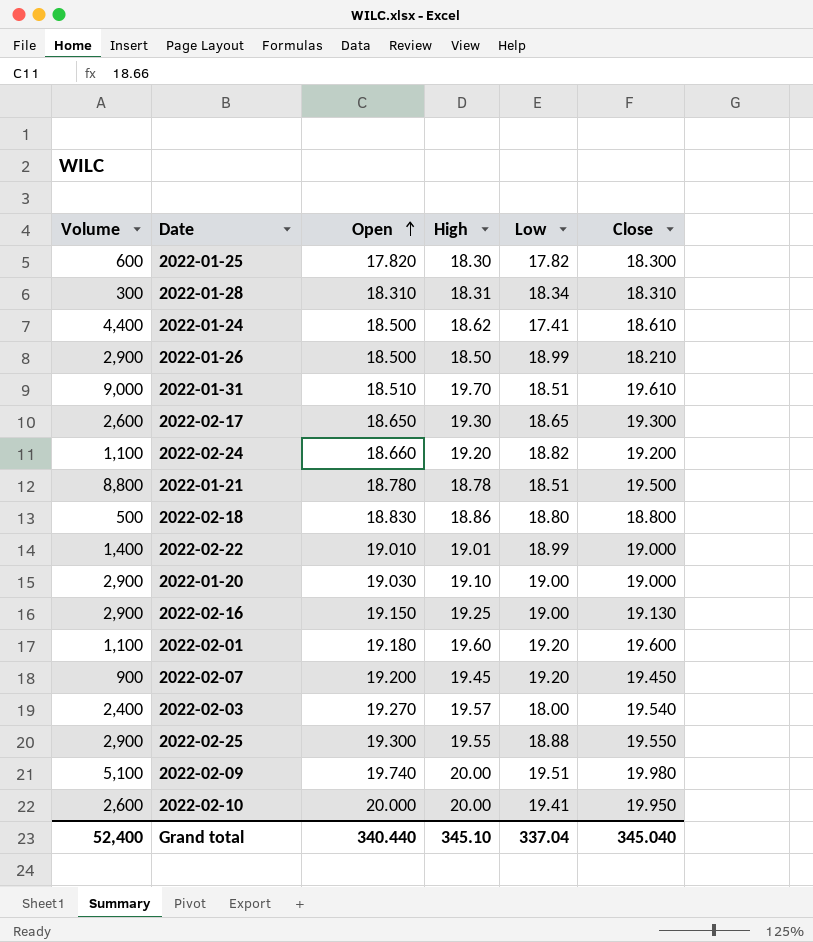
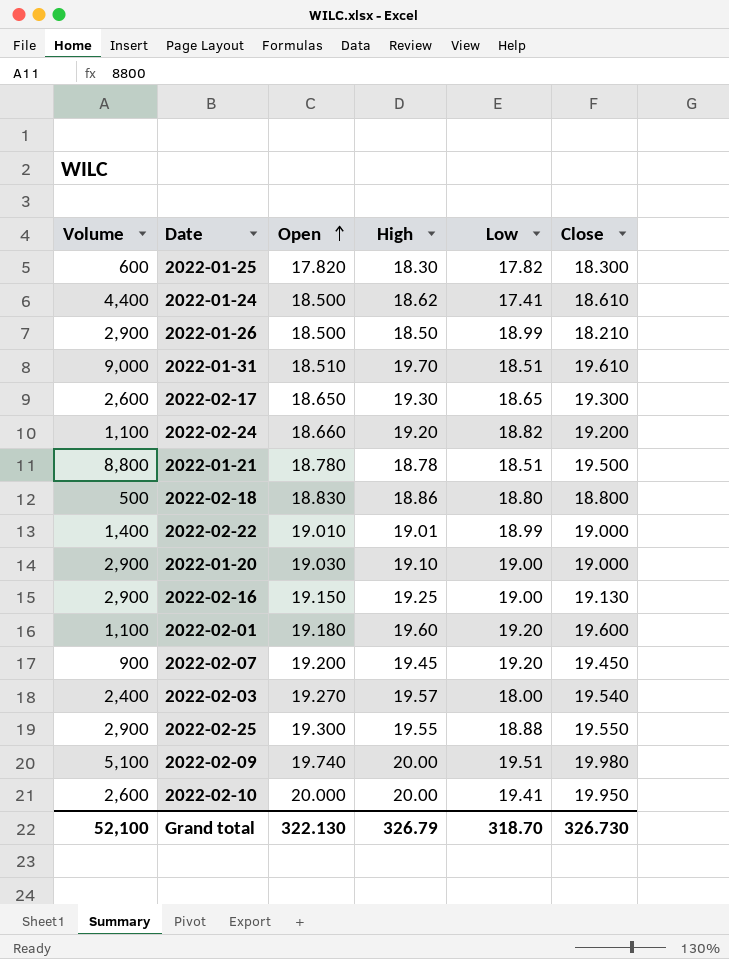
row 2022-01-28: 300 | 18.310 | 18.31 | 18.34 | 18.310 -> none
Grand total | Volume: 52,400 -> 52,100
Grand total | Open: 340.440 -> 322.130
Grand total | High: 345.10 -> 326.79
Grand total | Low: 337.04 -> 318.70
Grand total | Close: 345.040 -> 326.730

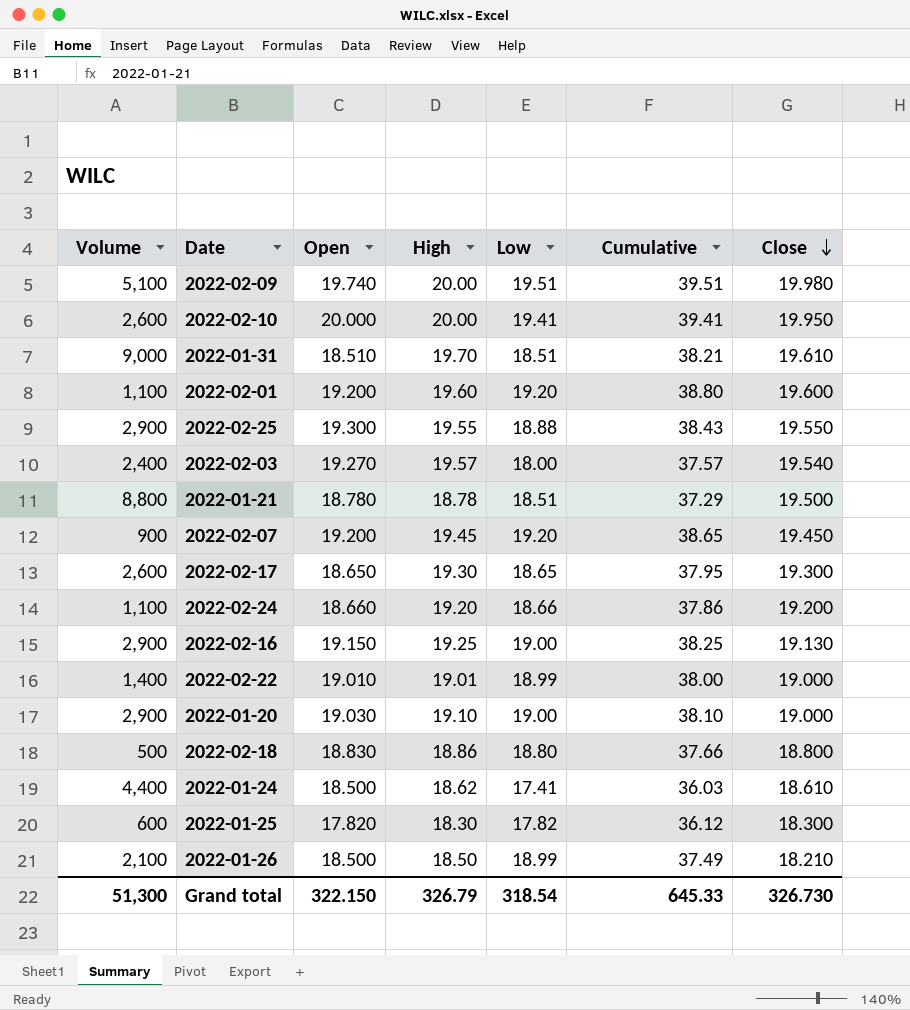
row order: Open ascending -> Close descending
column Cumulative | formula: none -> [High] + [Low]
2022-02-01 | Open: 19.180 -> 19.200
2022-02-24 | Low: 18.82 -> 18.66
2022-01-26 | Volume: 2,900 -> 2,100
Grand total | Volume: 52,100 -> 51,300
Grand total | Open: 322.130 -> 322.150
Grand total | Low: 318.70 -> 318.54

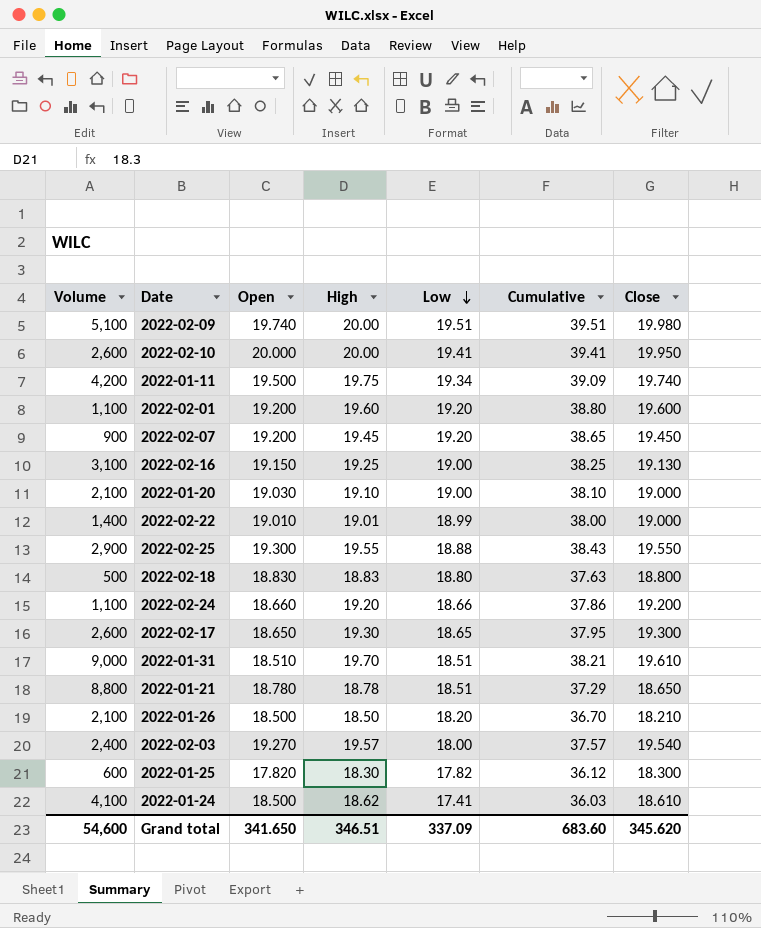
row order: Close descending -> Low descending
row 2022-01-11: none -> 4,200 | 19.500 | 19.75 | 19.34 | 39.09 | 19.740
2022-02-16 | Volume: 2,900 -> 3,100
2022-01-20 | Volume: 2,900 -> 2,100
2022-02-18 | High: 18.86 -> 18.83
2022-02-18 | Cumulative: 37.66 -> 37.63
2022-01-21 | Close: 19.500 -> 18.650
2022-01-26 | Low: 18.99 -> 18.20
2022-01-26 | Cumulative: 37.49 -> 36.70
2022-01-24 | Volume: 4,400 -> 4,100
Grand total | Volume: 51,300 -> 54,600
Grand total | Open: 322.150 -> 341.650
Grand total | High: 326.79 -> 346.51
Grand total | Low: 318.54 -> 337.09
Grand total | Cumulative: 645.33 -> 683.60
Grand total | Close: 326.730 -> 345.620

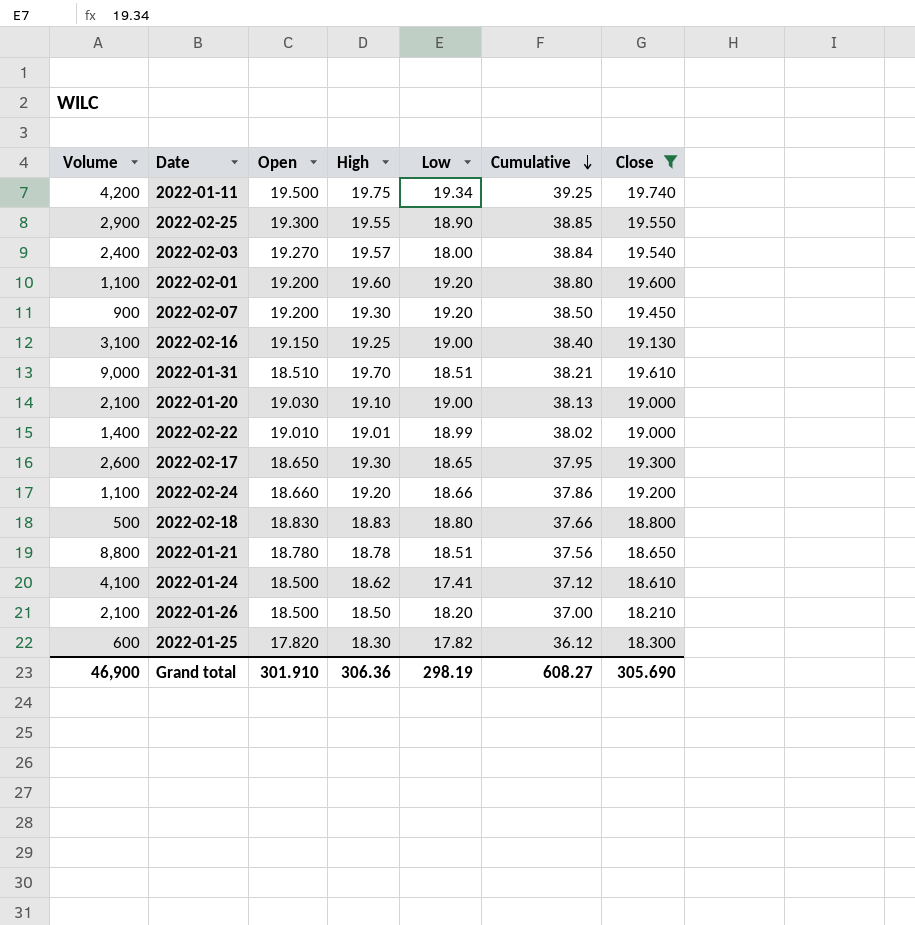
filter: none -> Close <= 19.740
row order: Low descending -> Cumulative descending
column Cumulative | formula: [High] + [Low] -> [Open] + [High]
2022-02-25 | Low: 18.88 -> 18.90
2022-02-07 | High: 19.45 -> 19.30
Grand total | Volume: 54,600 -> 46,900
Grand total | Open: 341.650 -> 301.910
Grand total | High: 346.51 -> 306.36
Grand total | Low: 337.09 -> 298.19
Grand total | Cumulative: 683.60 -> 608.27
Grand total | Close: 345.620 -> 305.690

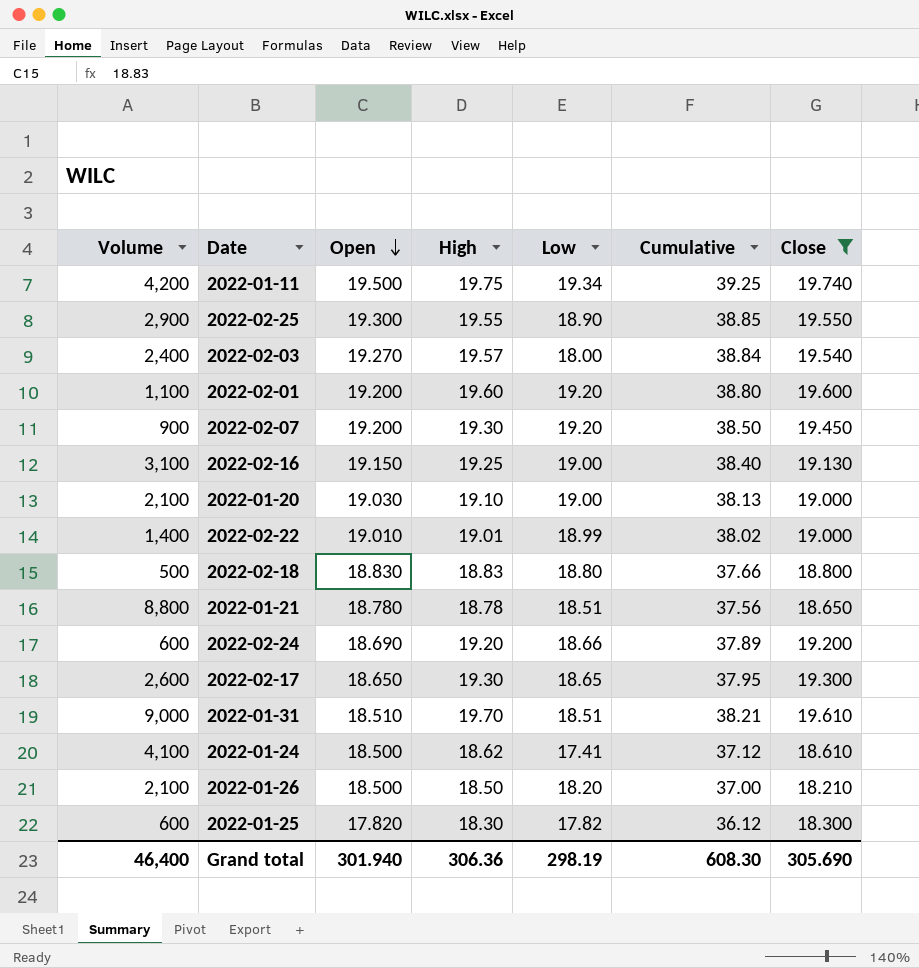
row order: Cumulative descending -> Open descending
2022-02-24 | Volume: 1,100 -> 600
2022-02-24 | Open: 18.660 -> 18.690
2022-02-24 | Cumulative: 37.86 -> 37.89
Grand total | Volume: 46,900 -> 46,400
Grand total | Open: 301.910 -> 301.940
Grand total | Cumulative: 608.27 -> 608.30

